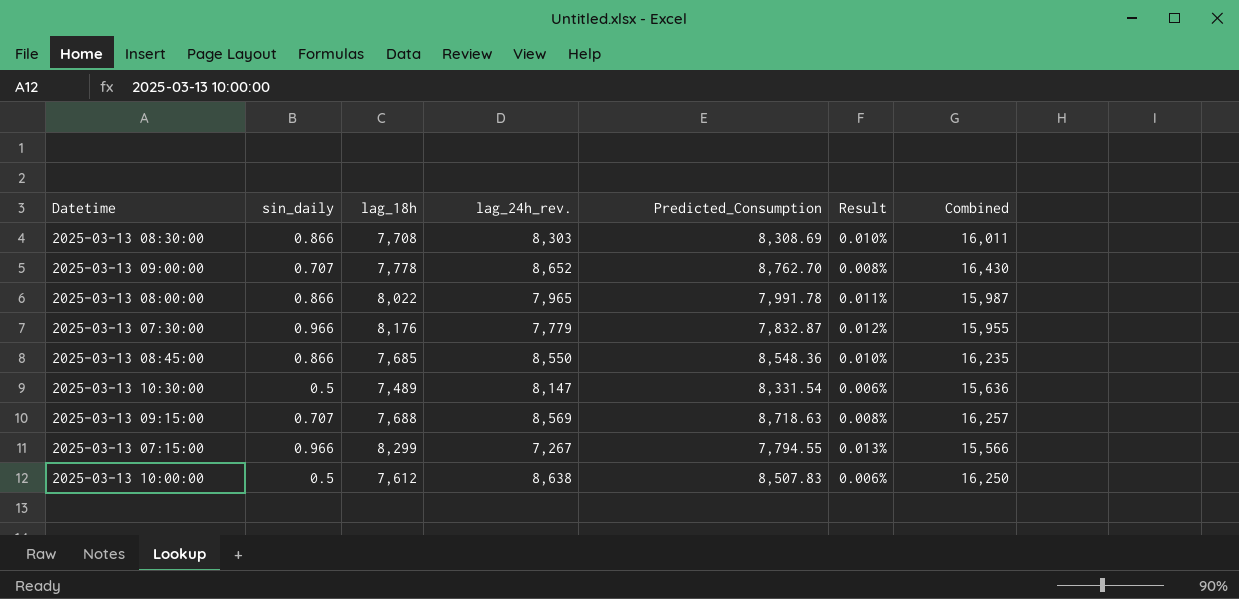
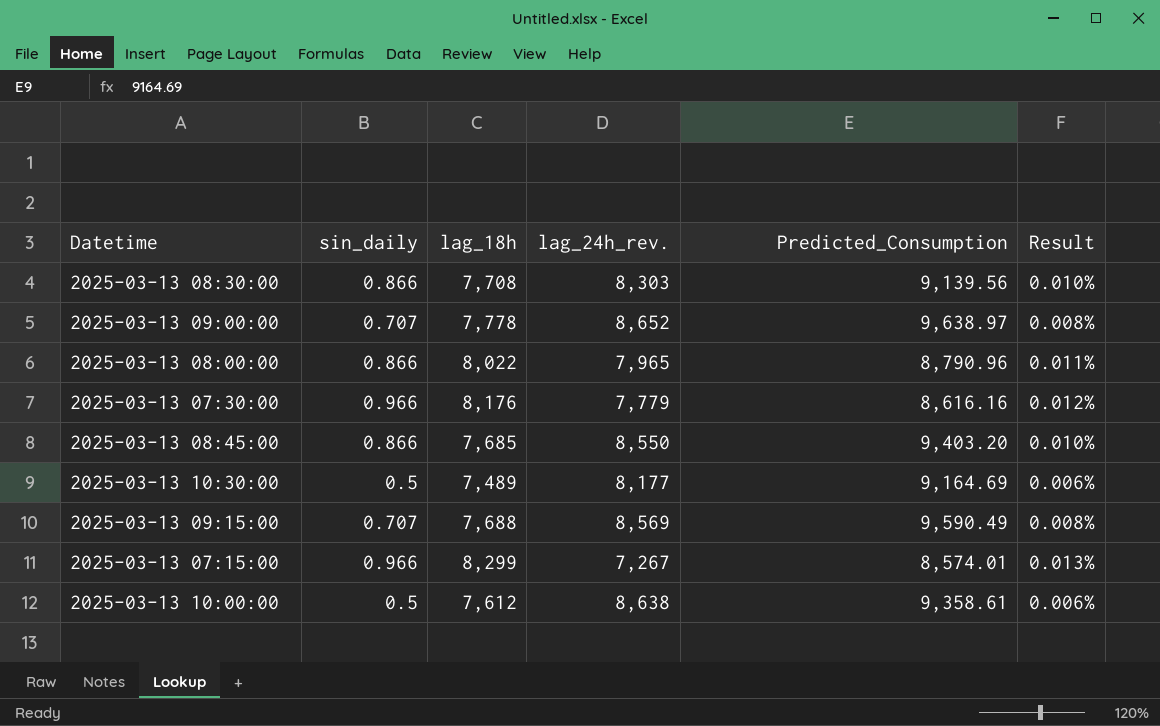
column Combined | formula: [lag_18h] + [lag_24h_rev.] -> none
2025-03-13 08:30:00 | Predicted_Consumption: 8,308.69 -> 9,139.56
2025-03-13 09:00:00 | Predicted_Consumption: 8,762.70 -> 9,638.97
2025-03-13 08:00:00 | Predicted_Consumption: 7,991.78 -> 8,790.96
2025-03-13 07:30:00 | Predicted_Consumption: 7,832.87 -> 8,616.16
2025-03-13 08:45:00 | Predicted_Consumption: 8,548.36 -> 9,403.20
2025-03-13 10:30:00 | lag_24h_rev.: 8,147 -> 8,177
2025-03-13 10:30:00 | Predicted_Consumption: 8,331.54 -> 9,164.69
2025-03-13 09:15:00 | Predicted_Consumption: 8,718.63 -> 9,590.49
2025-03-13 07:15:00 | Predicted_Consumption: 7,794.55 -> 8,574.01
2025-03-13 10:00:00 | Predicted_Consumption: 8,507.83 -> 9,358.61

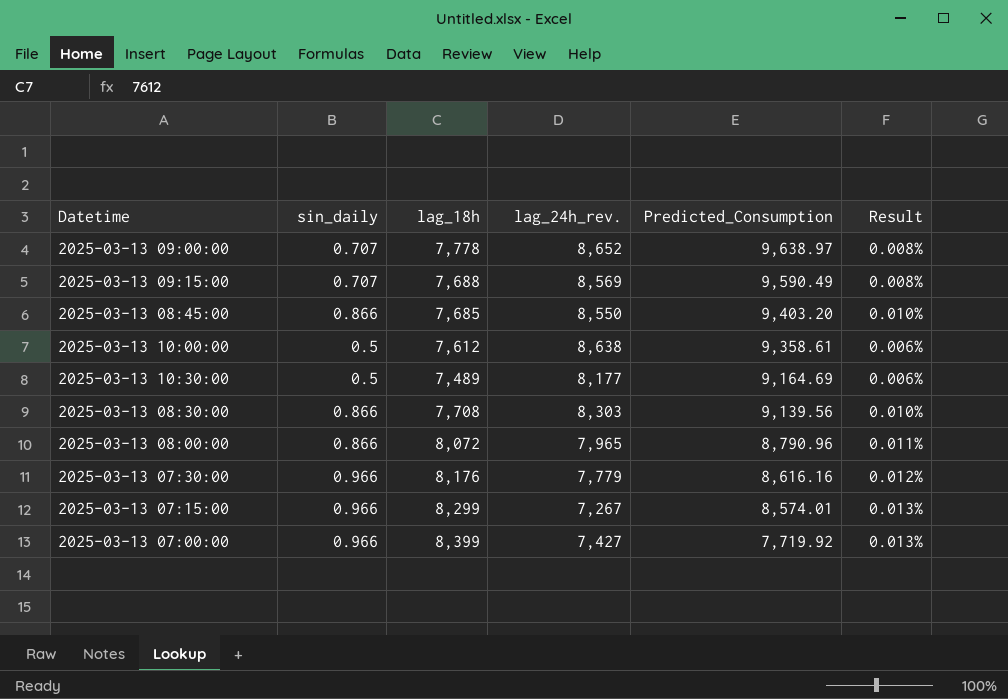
row order: none -> Predicted_Consumption descending
2025-03-13 08:00:00 | lag_18h: 8,022 -> 8,072
row 2025-03-13 07:00:00: none -> 0.966 | 8,399 | 7,427 | 7,719.92 | 0.013%

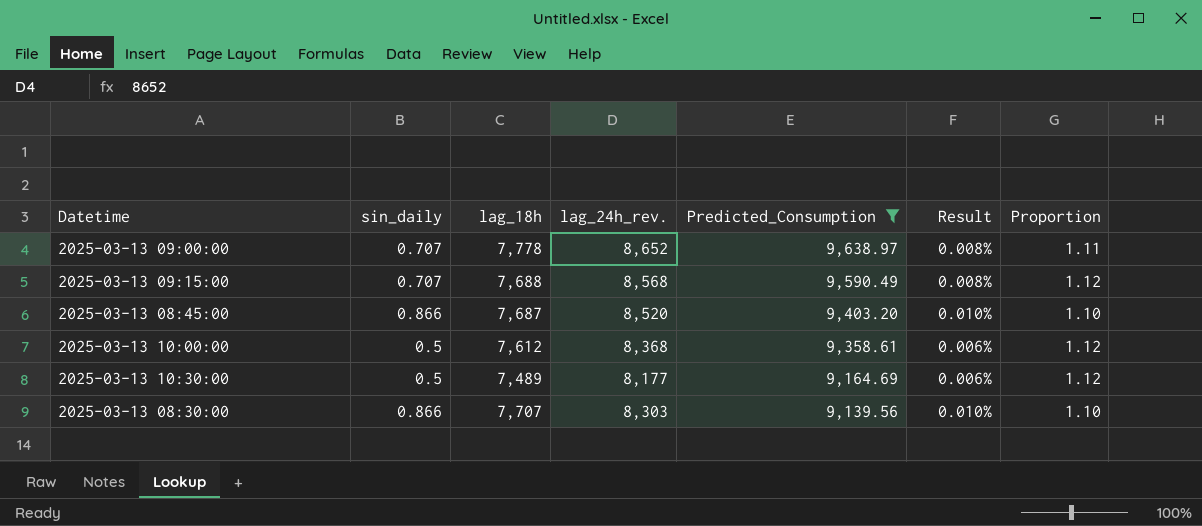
filter: none -> Predicted_Consumption >= 9,139.56
column Proportion | formula: none -> [Predicted_Consumption] / [lag_24h_rev.]
2025-03-13 09:15:00 | lag_24h_rev.: 8,569 -> 8,568
2025-03-13 08:45:00 | lag_18h: 7,685 -> 7,687
2025-03-13 08:45:00 | lag_24h_rev.: 8,550 -> 8,520
2025-03-13 10:00:00 | lag_24h_rev.: 8,638 -> 8,368
2025-03-13 08:30:00 | lag_18h: 7,708 -> 7,707

